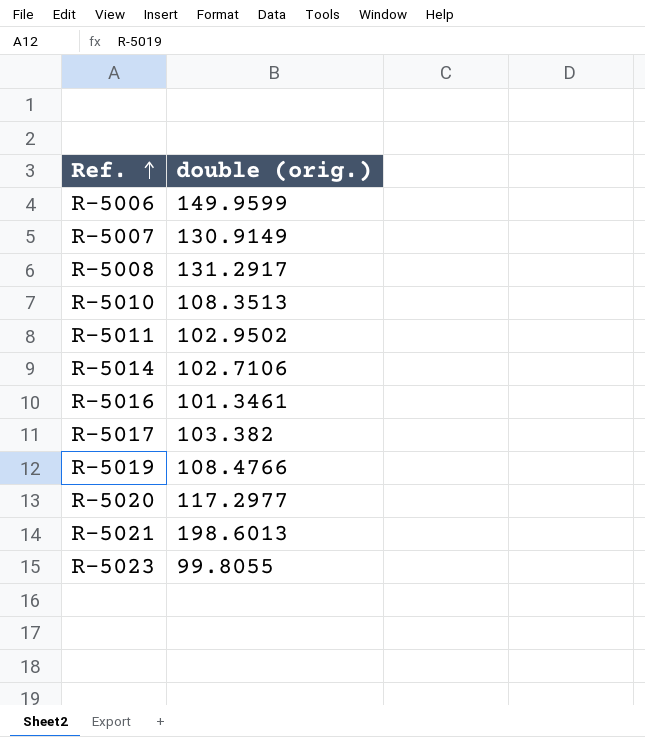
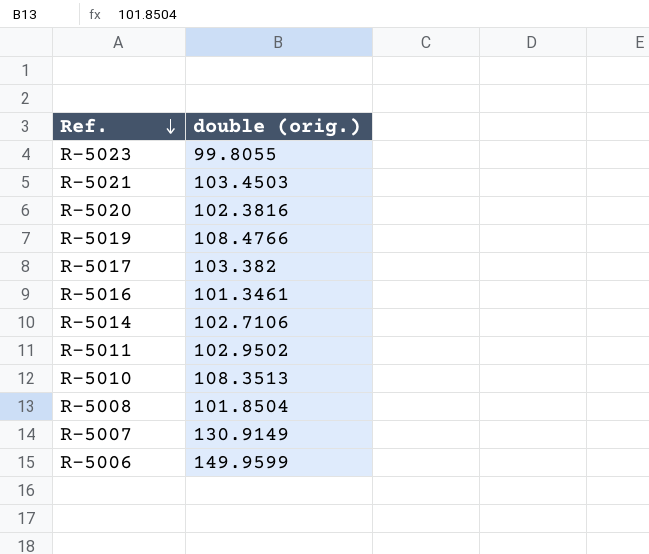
row order: Ref. ascending -> Ref. descending
R-5021 | double (orig.): 198.6013 -> 103.4503
R-5020 | double (orig.): 117.2977 -> 102.3816
R-5008 | double (orig.): 131.2917 -> 101.8504

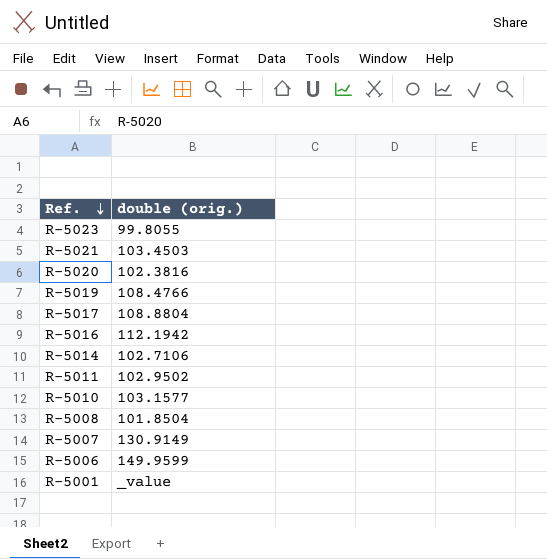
R-5017 | double (orig.): 103.382 -> 108.8804
R-5016 | double (orig.): 101.3461 -> 112.1942
R-5010 | double (orig.): 108.3513 -> 103.1577
row R-5001: none -> _value

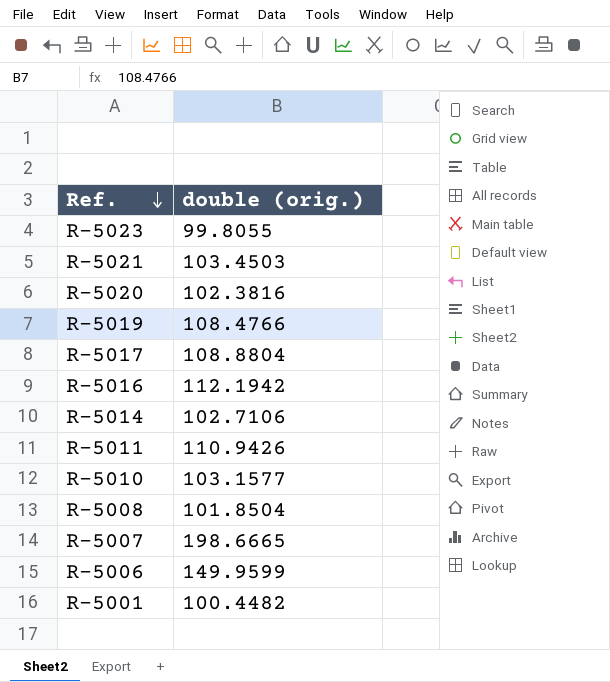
R-5011 | double (orig.): 102.9502 -> 110.9426
R-5007 | double (orig.): 130.9149 -> 198.6665
R-5001 | double (orig.): _value -> 100.4482

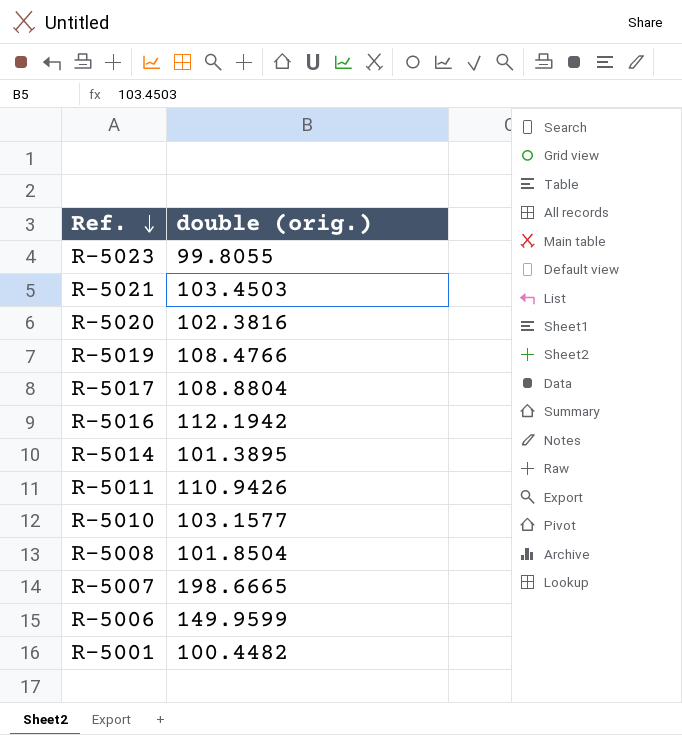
R-5014 | double (orig.): 102.7106 -> 101.3895

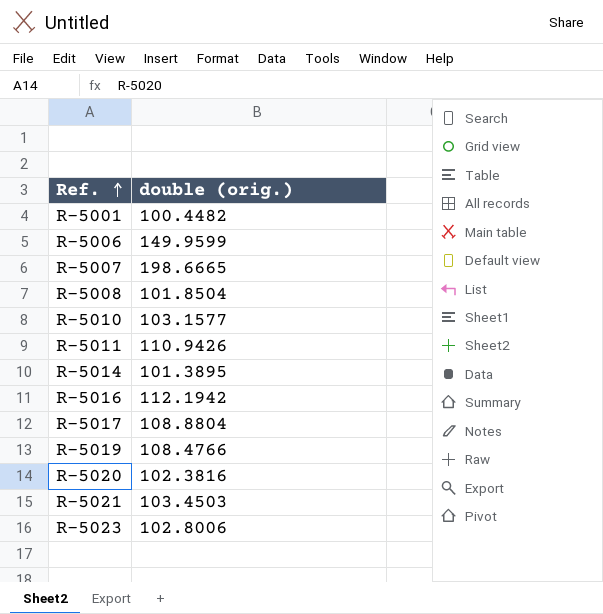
row order: Ref. descending -> Ref. ascending
R-5023 | double (orig.): 99.8055 -> 102.8006

